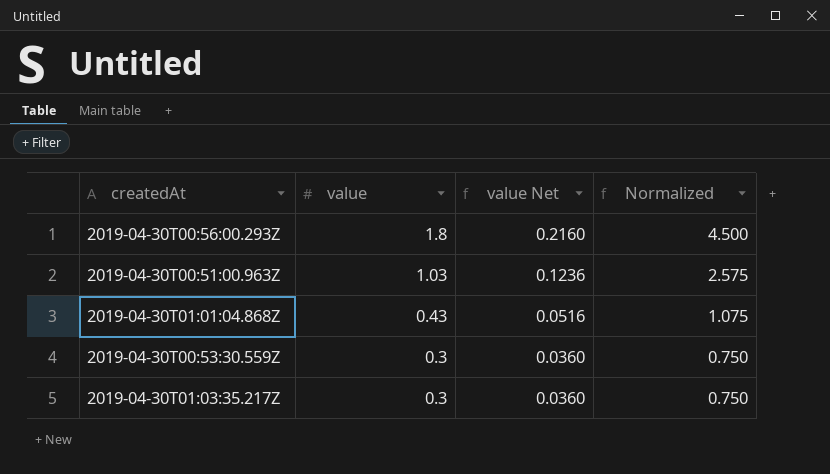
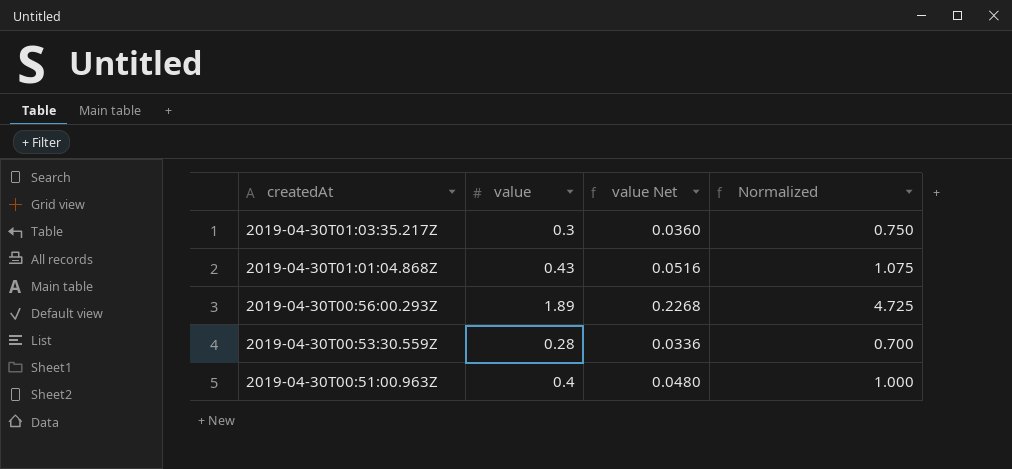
row order: value descending -> createdAt descending
2019-04-30T00:56:00.293Z | value: 1.8 -> 1.89
2019-04-30T00:56:00.293Z | value Net: 0.2160 -> 0.2268
2019-04-30T00:56:00.293Z | Normalized: 4.500 -> 4.725
2019-04-30T00:53:30.559Z | value: 0.3 -> 0.28
2019-04-30T00:53:30.559Z | value Net: 0.0360 -> 0.0336
2019-04-30T00:53:30.559Z | Normalized: 0.750 -> 0.700
2019-04-30T00:51:00.963Z | value: 1.03 -> 0.4
2019-04-30T00:51:00.963Z | value Net: 0.1236 -> 0.0480
2019-04-30T00:51:00.963Z | Normalized: 2.575 -> 1.000

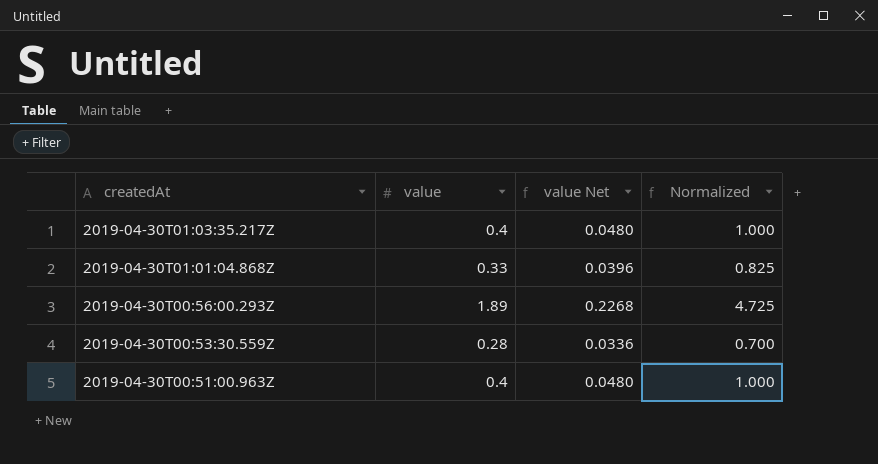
2019-04-30T01:03:35.217Z | value: 0.3 -> 0.4
2019-04-30T01:03:35.217Z | value Net: 0.0360 -> 0.0480
2019-04-30T01:03:35.217Z | Normalized: 0.750 -> 1.000
2019-04-30T01:01:04.868Z | value: 0.43 -> 0.33
2019-04-30T01:01:04.868Z | value Net: 0.0516 -> 0.0396
2019-04-30T01:01:04.868Z | Normalized: 1.075 -> 0.825

